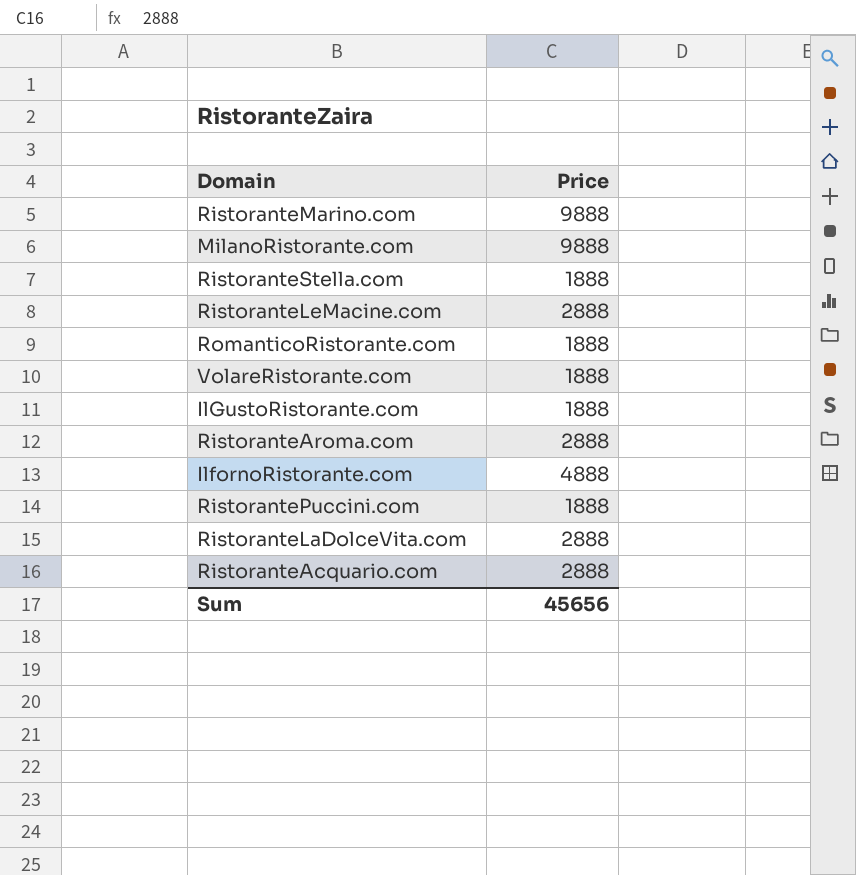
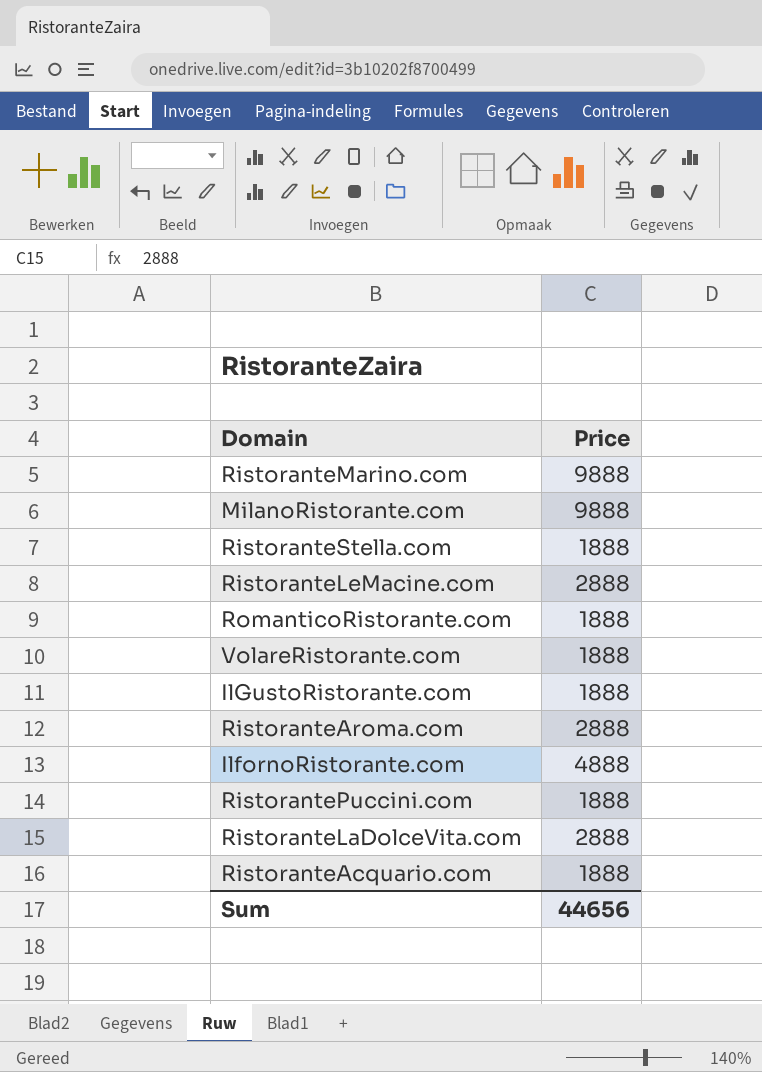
RistoranteAcquario.com | Price: 2888 -> 1888
Sum | Price: 45656 -> 44656

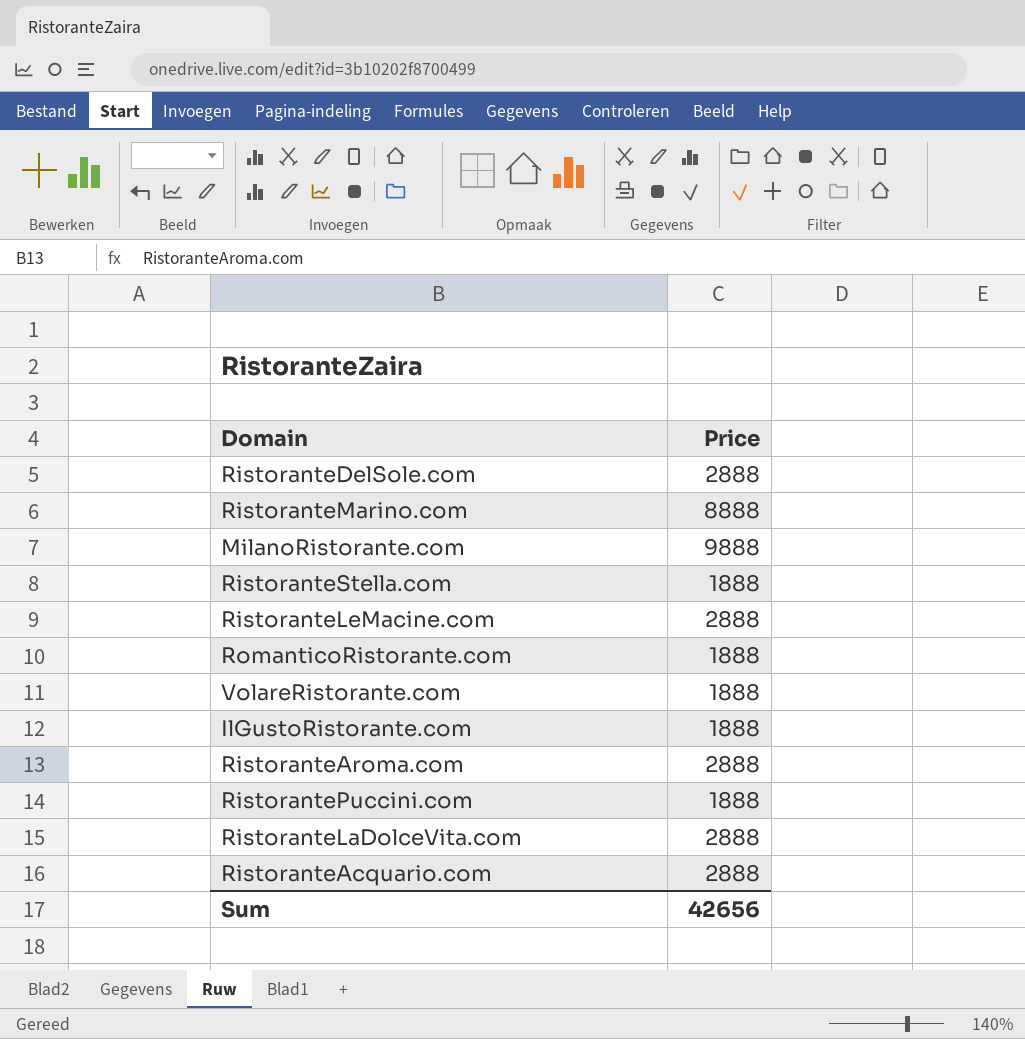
row IlfornoRistorante.com: 4888 -> none
row RistoranteDelSole.com: none -> 2888
RistoranteMarino.com | Price: 9888 -> 8888
RistoranteAcquario.com | Price: 1888 -> 2888
Sum | Price: 44656 -> 42656

